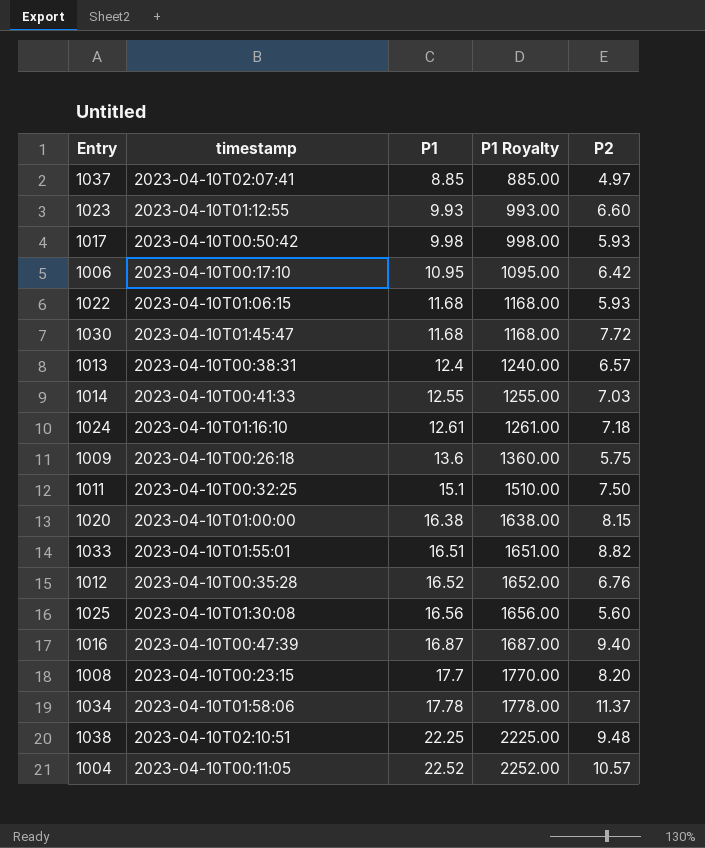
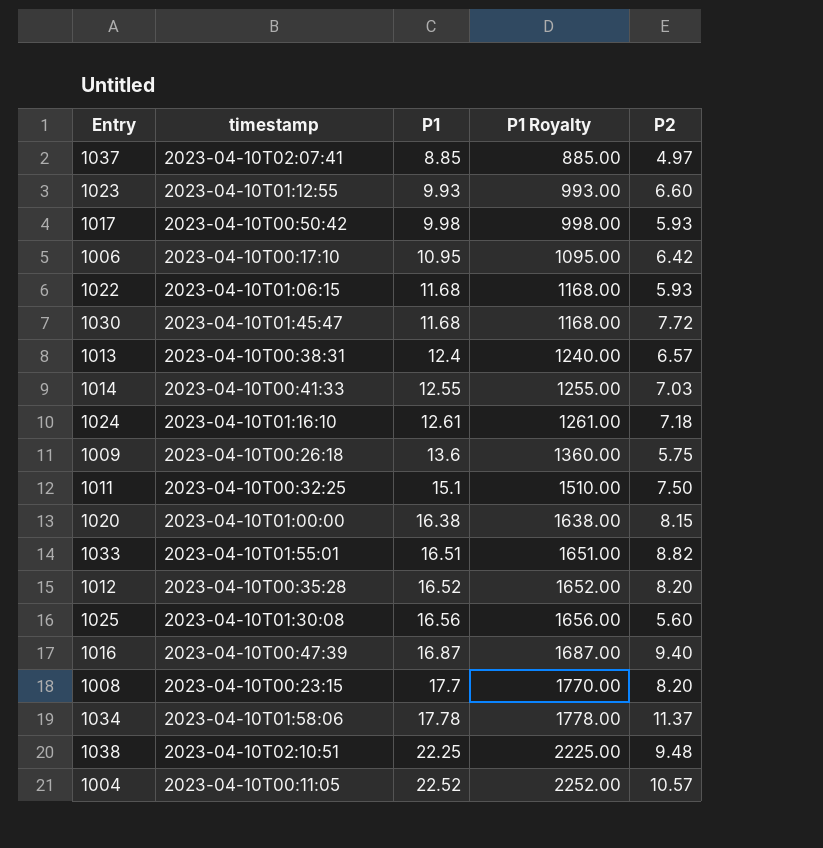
1012 | P2: 6.76 -> 8.20

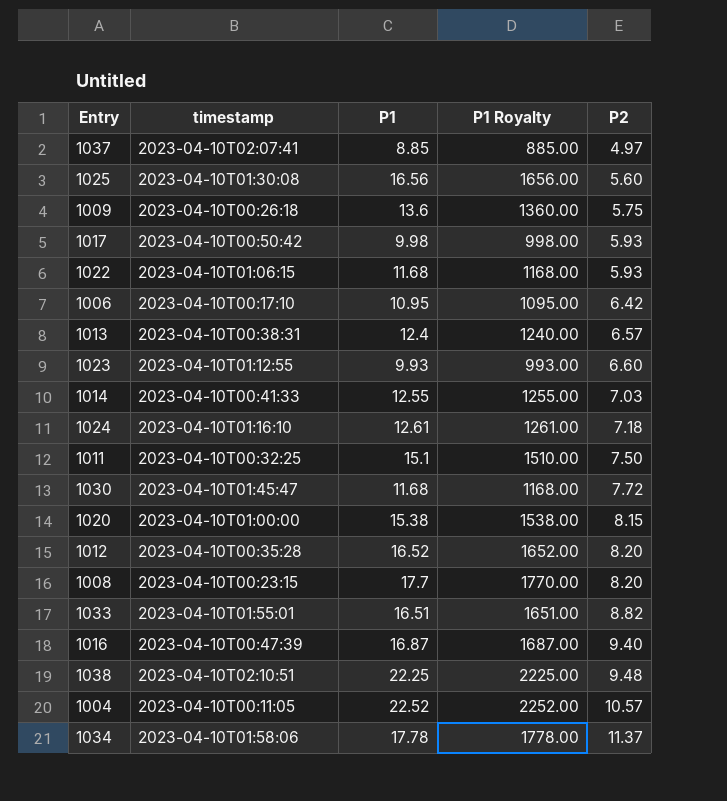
row order: P1 ascending -> P2 ascending
1020 | P1: 16.38 -> 15.38
1020 | P1 Royalty: 1638.00 -> 1538.00

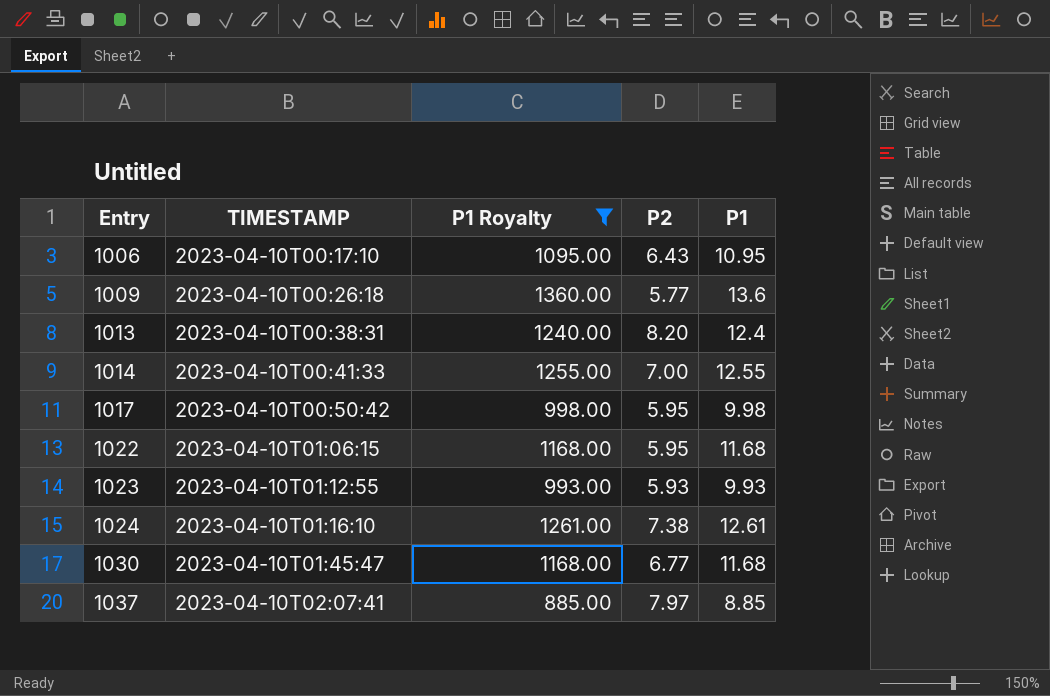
filter: none -> P1 Royalty <= 1360.00
row order: P2 ascending -> Entry ascending
column name: timestamp -> TIMESTAMP
column P1 | position: 3 -> 5
1006 | P2: 6.42 -> 6.43
1009 | P2: 5.75 -> 5.77
1013 | P2: 6.57 -> 8.20
1014 | P2: 7.03 -> 7.00
1017 | P2: 5.93 -> 5.95
1022 | P2: 5.93 -> 5.95
1023 | P2: 6.60 -> 5.93
1024 | P2: 7.18 -> 7.38
1030 | P2: 7.72 -> 6.77
1037 | P2: 4.97 -> 7.97

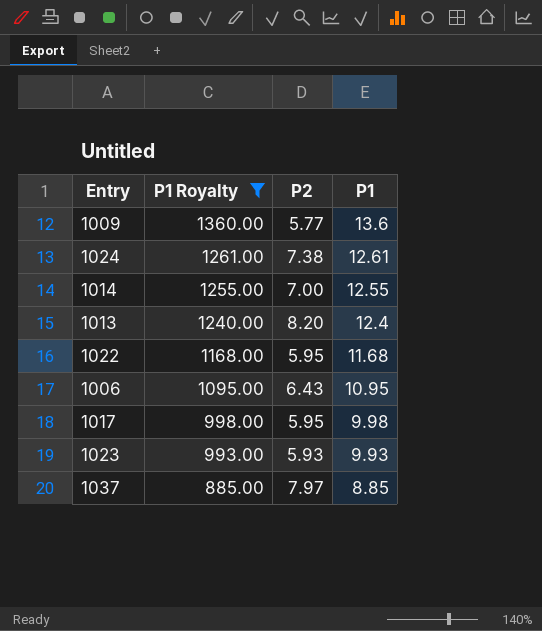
row order: Entry ascending -> P1 Royalty descending
column TIMESTAMP | position: 2 -> none
row 1030: 2023-04-10T01:45:47 | 1168.00 | 6.77 | 11.68 -> none

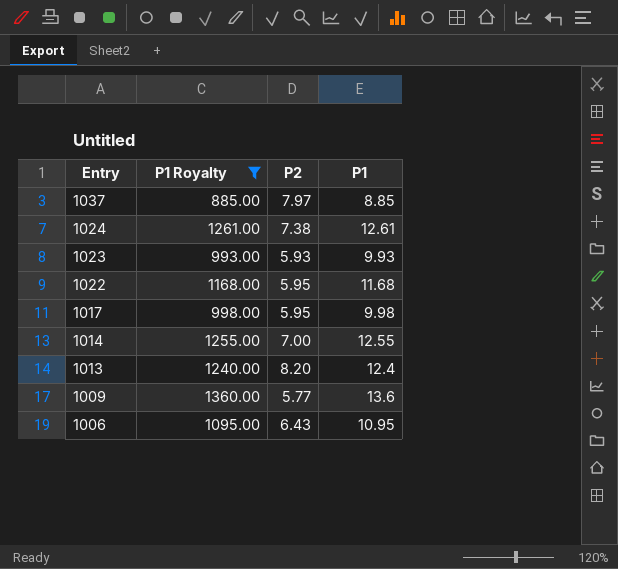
row order: P1 Royalty descending -> Entry descending

